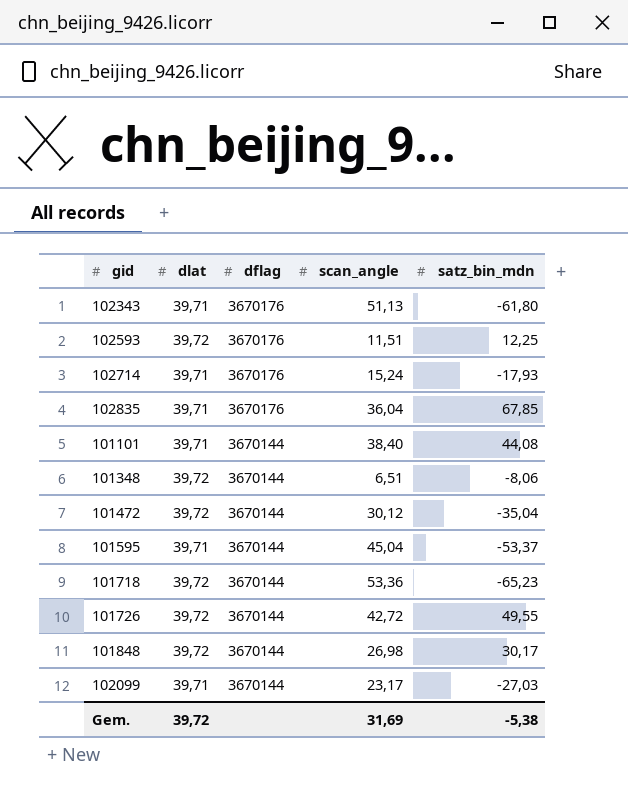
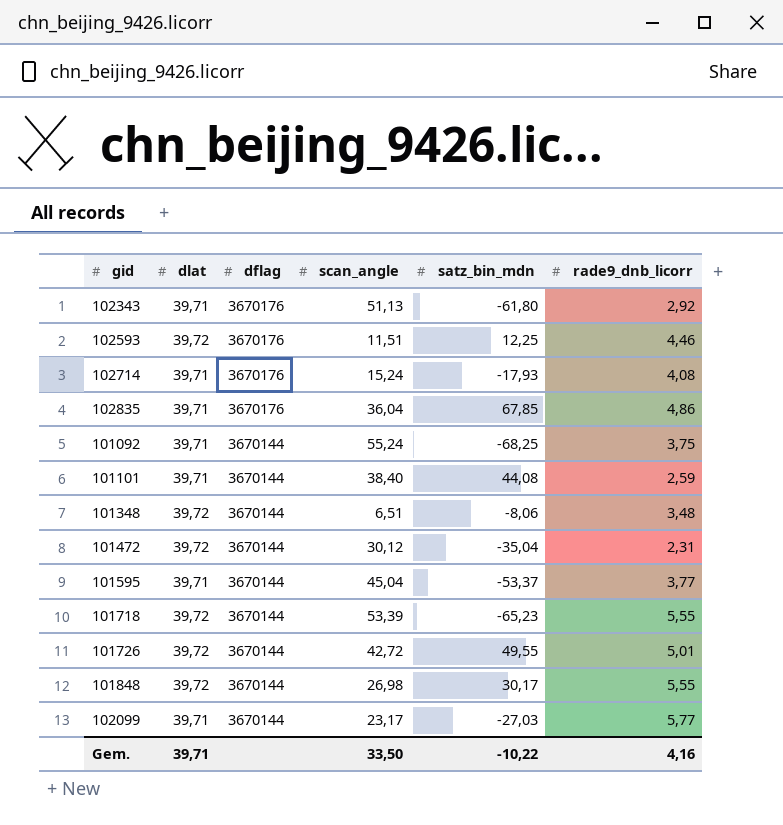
column rade9_dnb_licorr | position: none -> 6
row 101092: none -> 39,71 | 3670144 | 55,24 | -68,25 | 3,75
101718 | scan_angle: 53,36 -> 53,39
Gem. | dlat: 39,72 -> 39,71
Gem. | scan_angle: 31,69 -> 33,50
Gem. | satz_bin_mdn: -5,38 -> -10,22

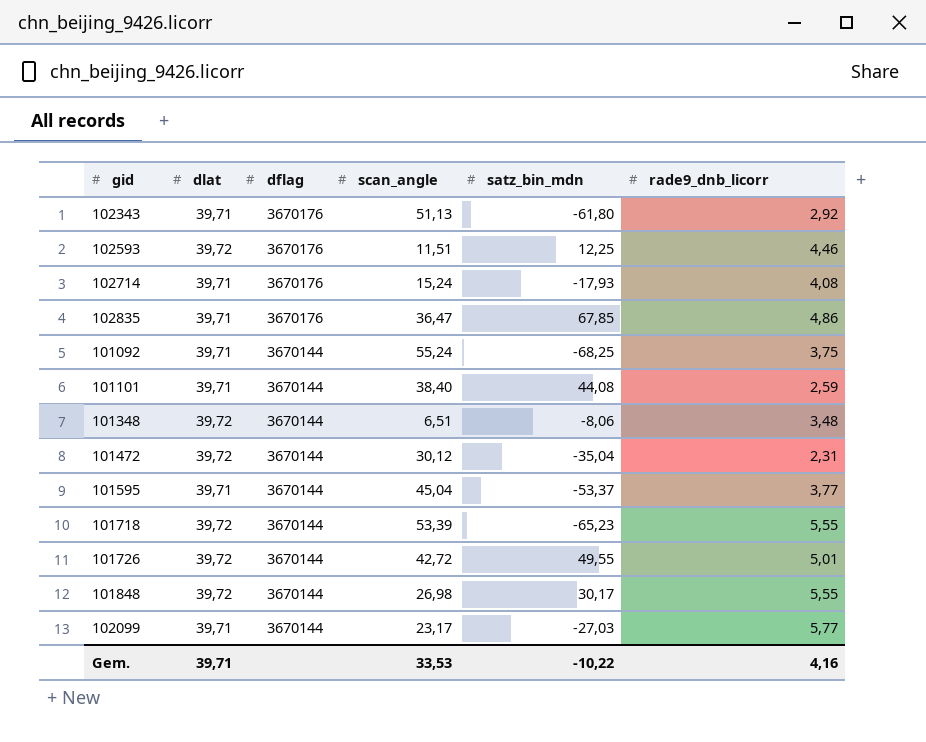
102835 | scan_angle: 36,04 -> 36,47
Gem. | scan_angle: 33,50 -> 33,53

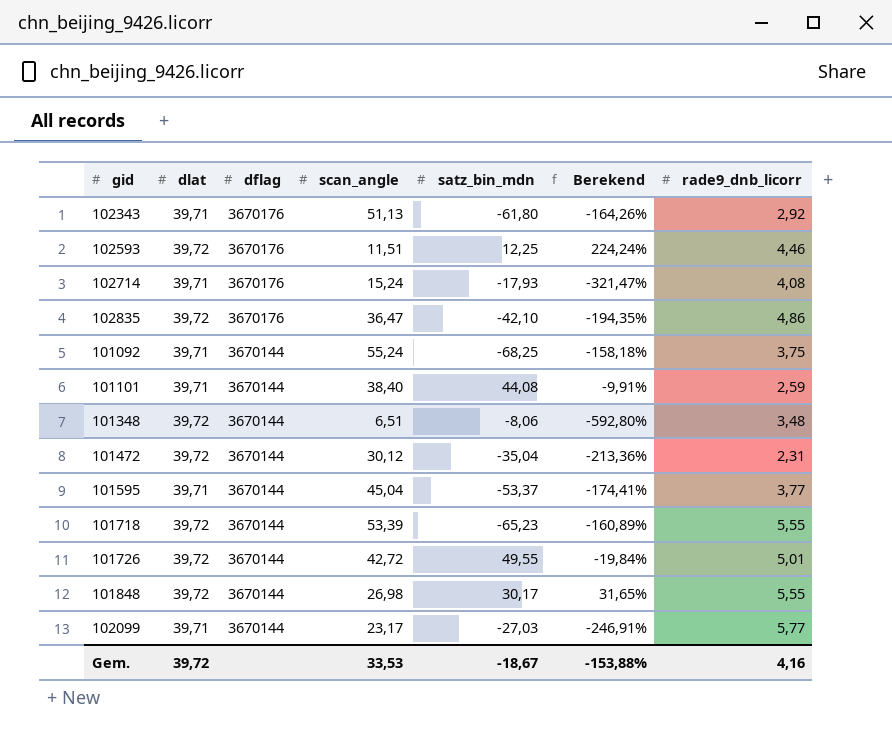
column Berekend | formula: none -> ([dlat] - [satz_bin_mdn]) / [satz_bin_mdn]
102835 | dlat: 39,71 -> 39,72
102835 | satz_bin_mdn: 67,85 -> -42,10
Gem. | dlat: 39,71 -> 39,72
Gem. | satz_bin_mdn: -10,22 -> -18,67

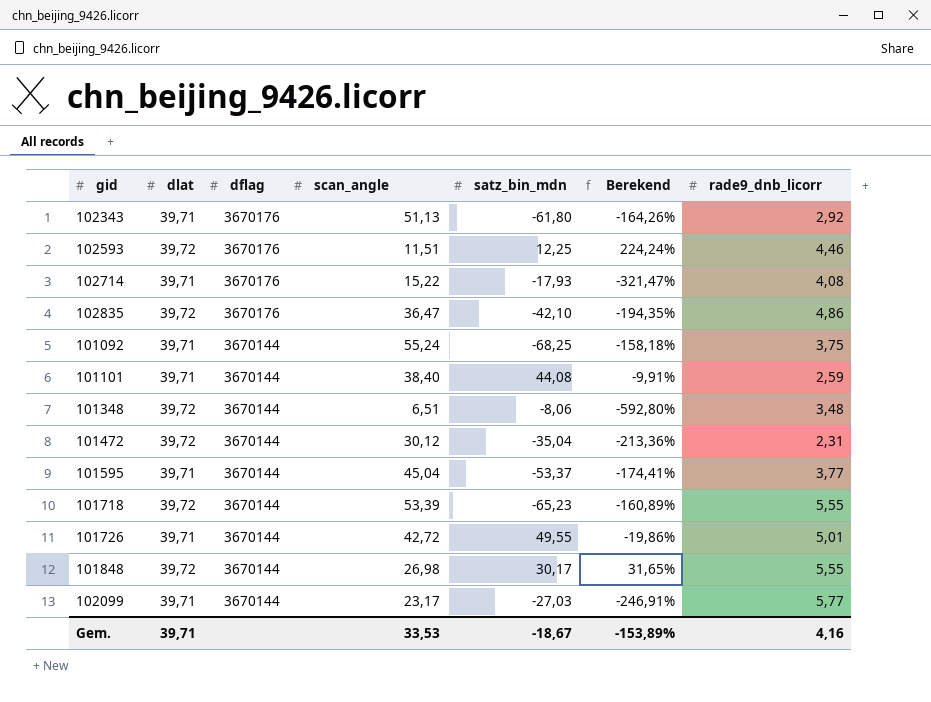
102714 | scan_angle: 15,24 -> 15,22
101726 | dlat: 39,72 -> 39,71
101726 | Berekend: -19,84% -> -19,86%
Gem. | dlat: 39,72 -> 39,71
Gem. | Berekend: -153,88% -> -153,89%

